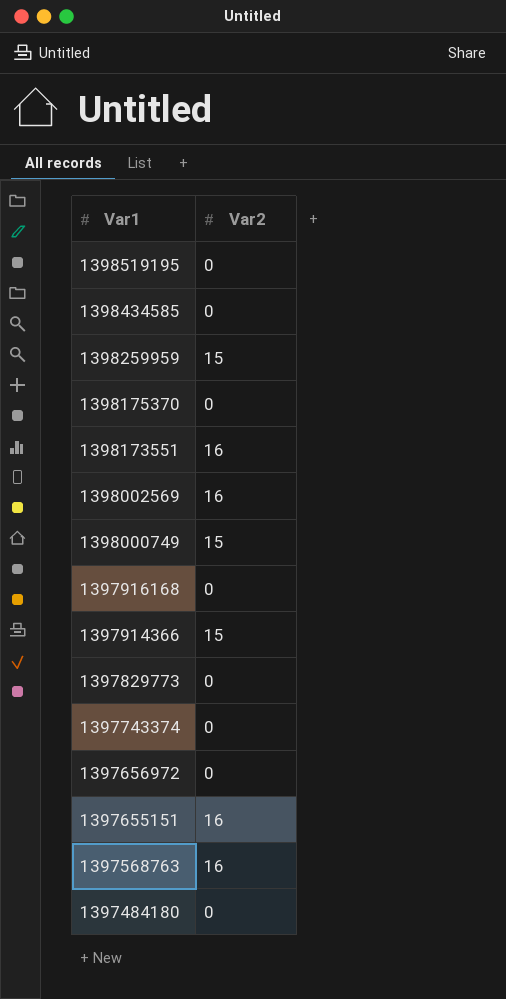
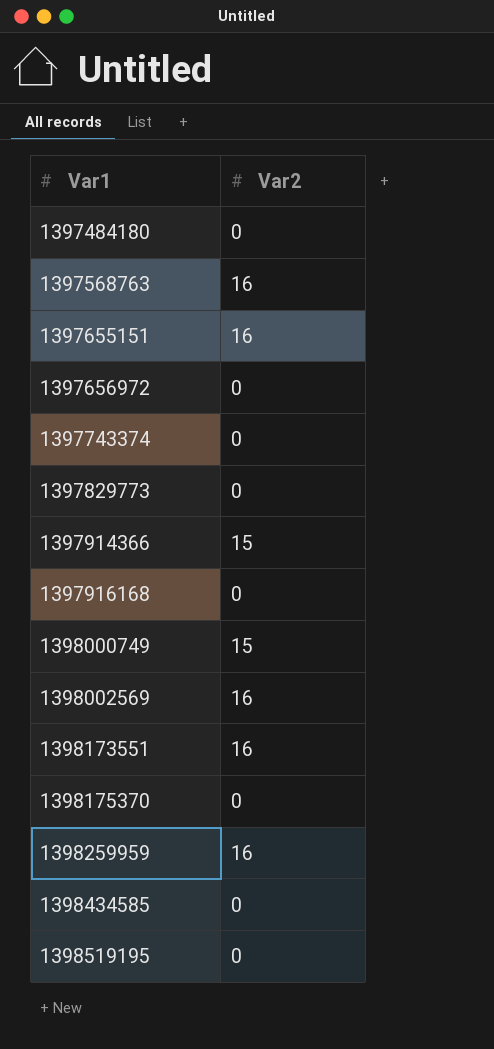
row order: Var1 descending -> Var1 ascending
1398259959 | Var2: 15 -> 16

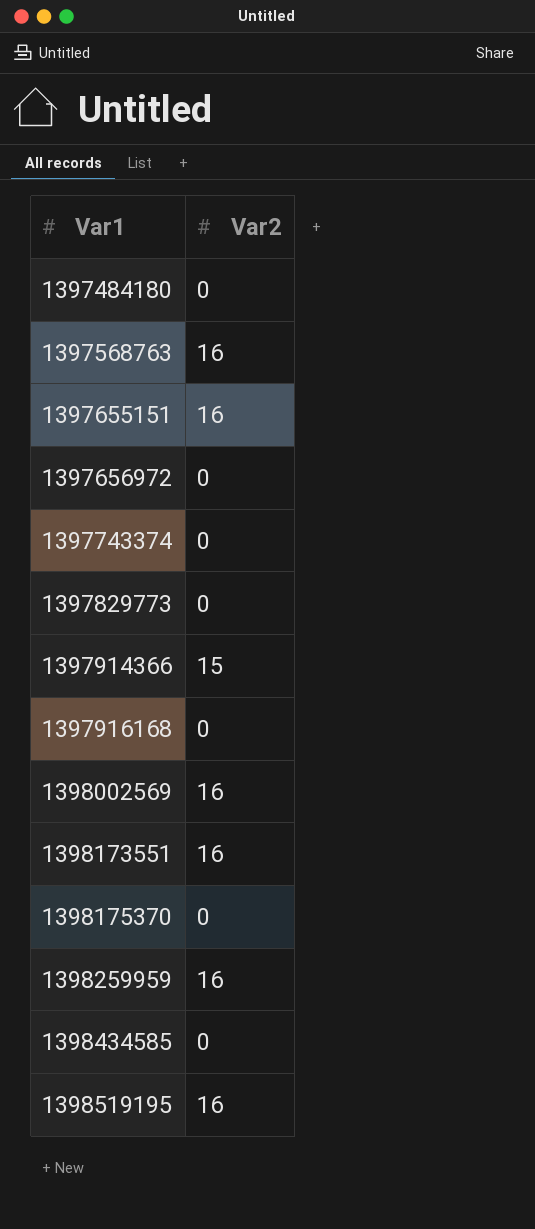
row 1398000749: 15 -> none
1398519195 | Var2: 0 -> 16

